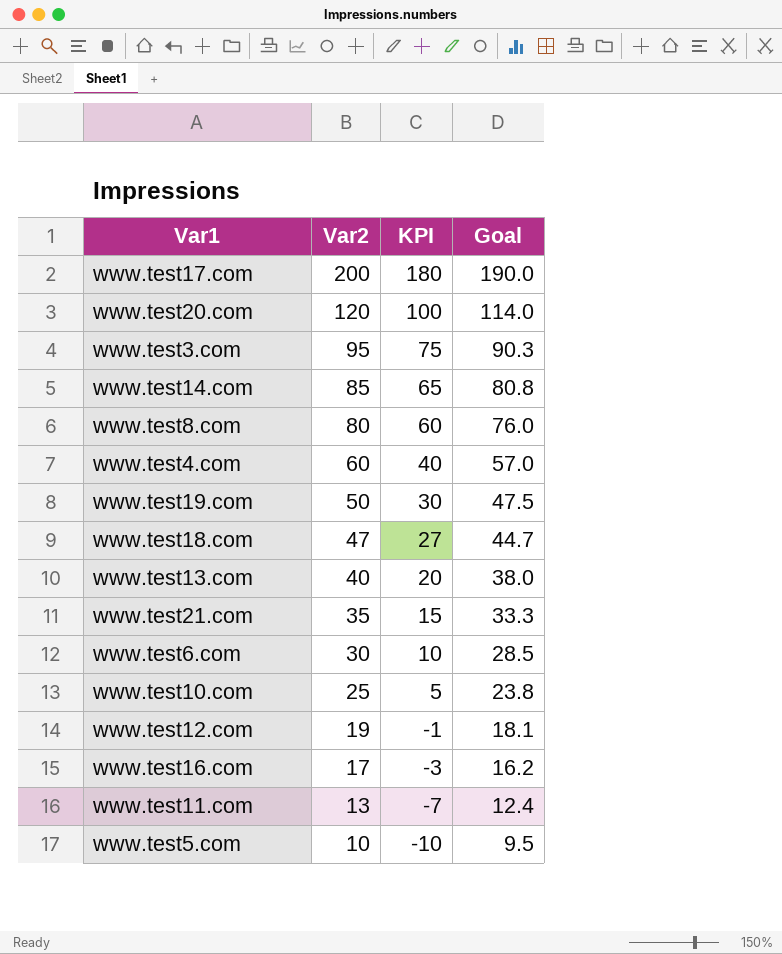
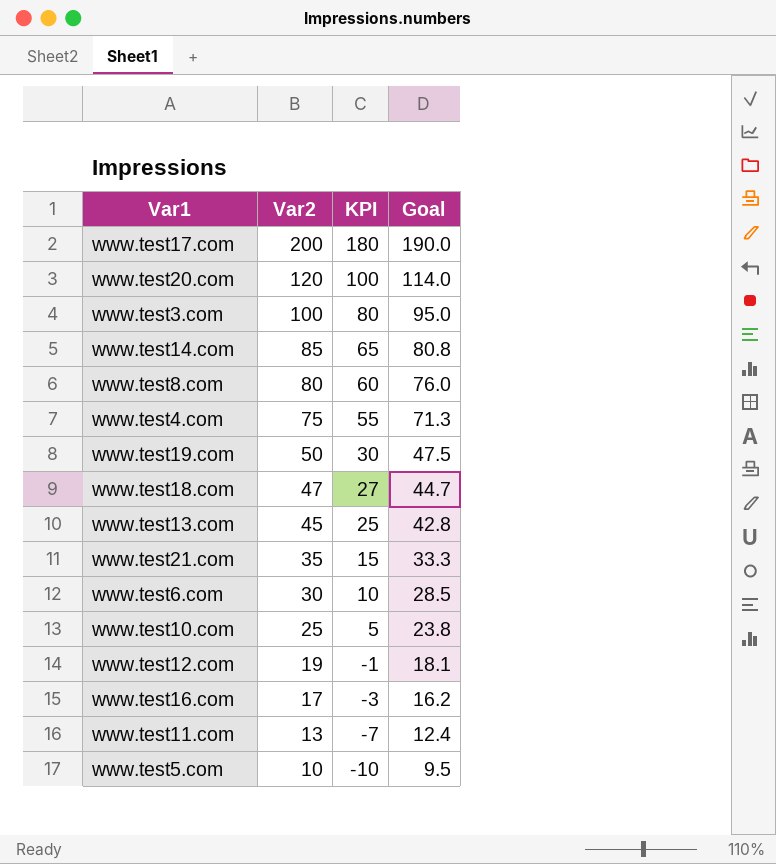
www.test3.com | Var2: 95 -> 100
www.test3.com | KPI: 75 -> 80
www.test3.com | Goal: 90.3 -> 95.0
www.test4.com | Var2: 60 -> 75
www.test4.com | KPI: 40 -> 55
www.test4.com | Goal: 57.0 -> 71.3
www.test13.com | Var2: 40 -> 45
www.test13.com | KPI: 20 -> 25
www.test13.com | Goal: 38.0 -> 42.8

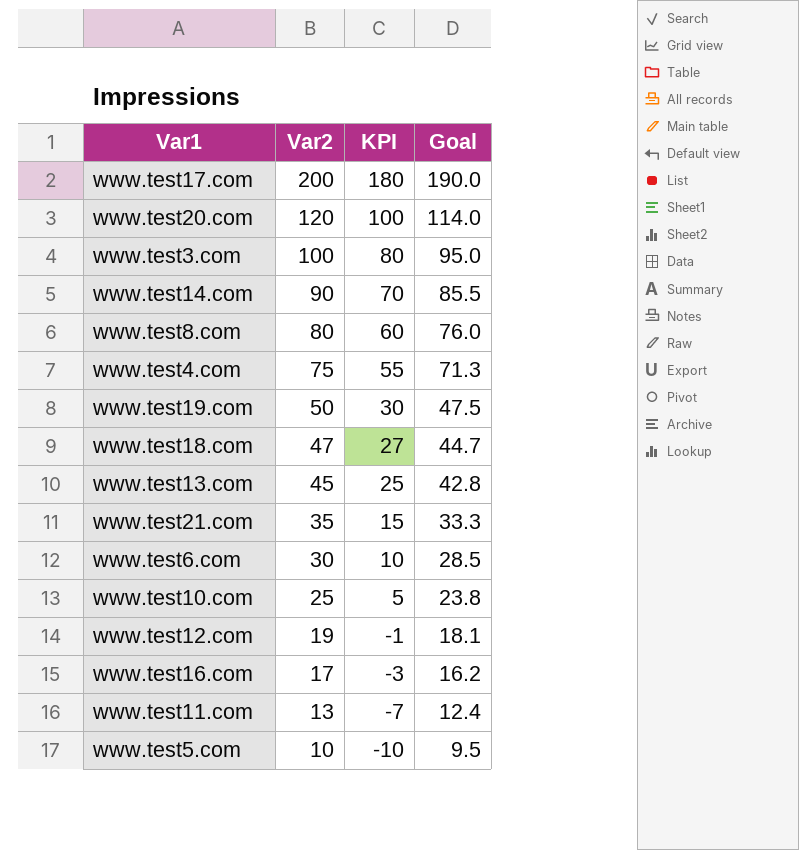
www.test14.com | Var2: 85 -> 90
www.test14.com | KPI: 65 -> 70
www.test14.com | Goal: 80.8 -> 85.5

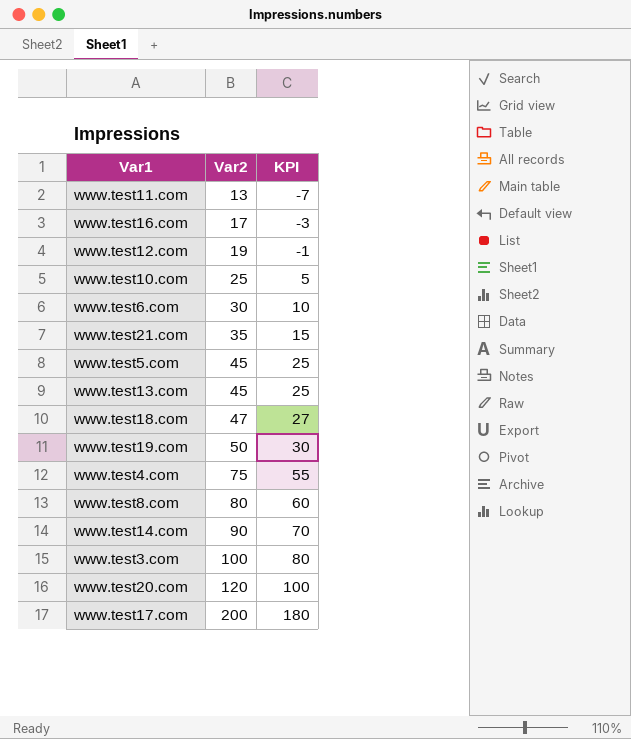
row order: Var2 descending -> Var2 ascending
column Goal | formula: [Var2] * 0.95 -> none
www.test5.com | Var2: 10 -> 45
www.test5.com | KPI: -10 -> 25

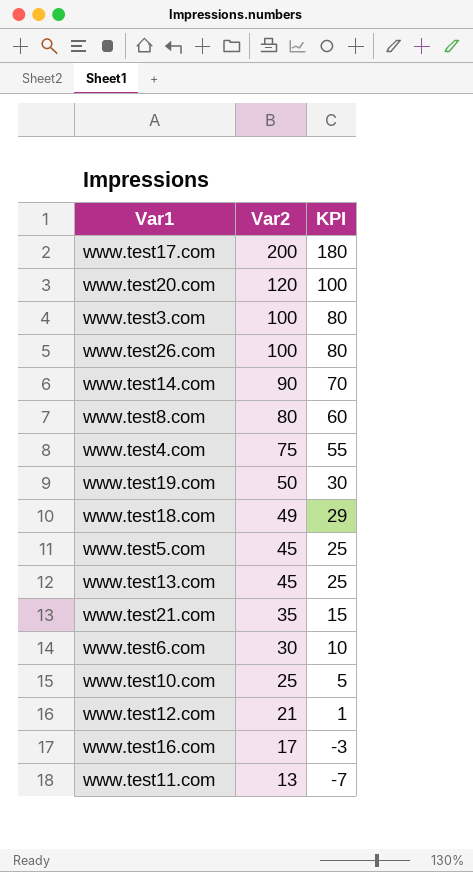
row order: Var2 ascending -> Var2 descending
row www.test26.com: none -> 100 | 80
www.test18.com | Var2: 47 -> 49
www.test18.com | KPI: 27 -> 29
www.test12.com | Var2: 19 -> 21
www.test12.com | KPI: -1 -> 1

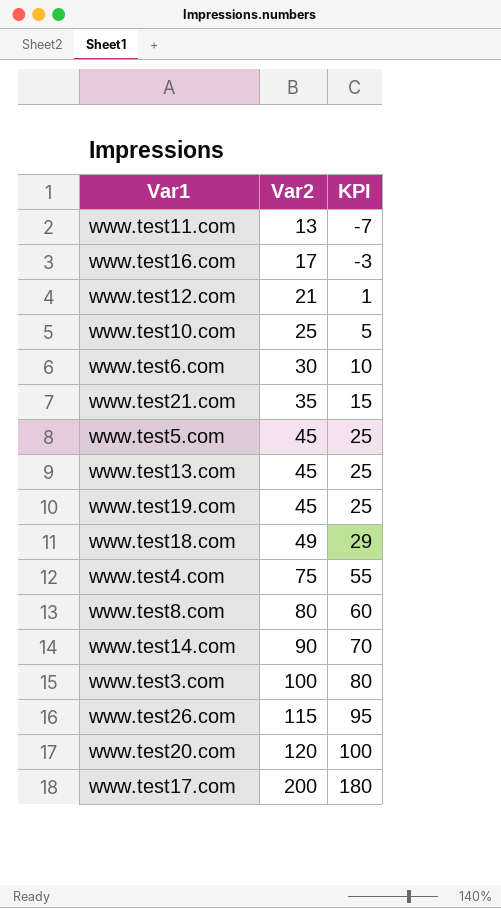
row order: Var2 descending -> Var2 ascending
www.test19.com | Var2: 50 -> 45
www.test19.com | KPI: 30 -> 25
www.test26.com | Var2: 100 -> 115
www.test26.com | KPI: 80 -> 95

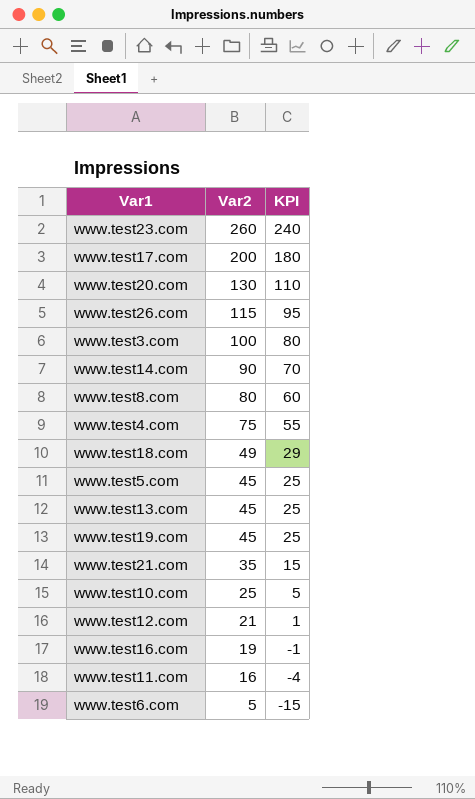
row order: Var2 ascending -> Var2 descending
row www.test23.com: none -> 260 | 240
www.test20.com | Var2: 120 -> 130
www.test20.com | KPI: 100 -> 110
www.test16.com | Var2: 17 -> 19
www.test16.com | KPI: -3 -> -1
www.test11.com | Var2: 13 -> 16
www.test11.com | KPI: -7 -> -4
www.test6.com | Var2: 30 -> 5
www.test6.com | KPI: 10 -> -15

